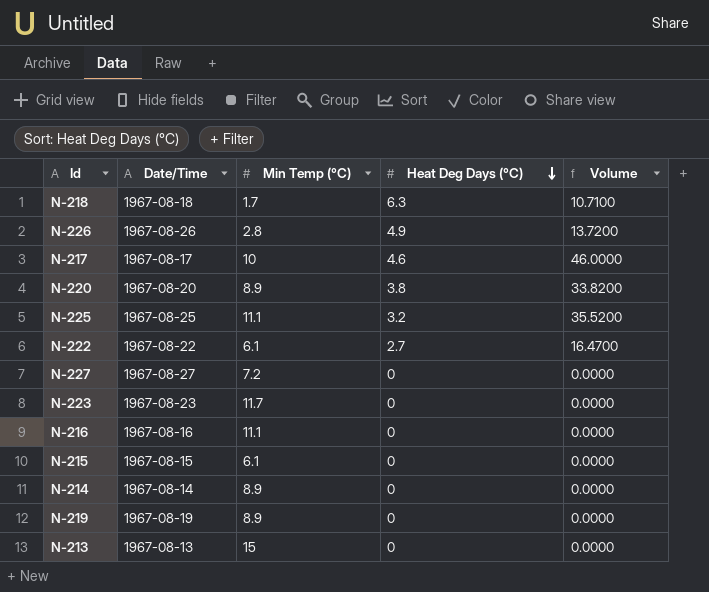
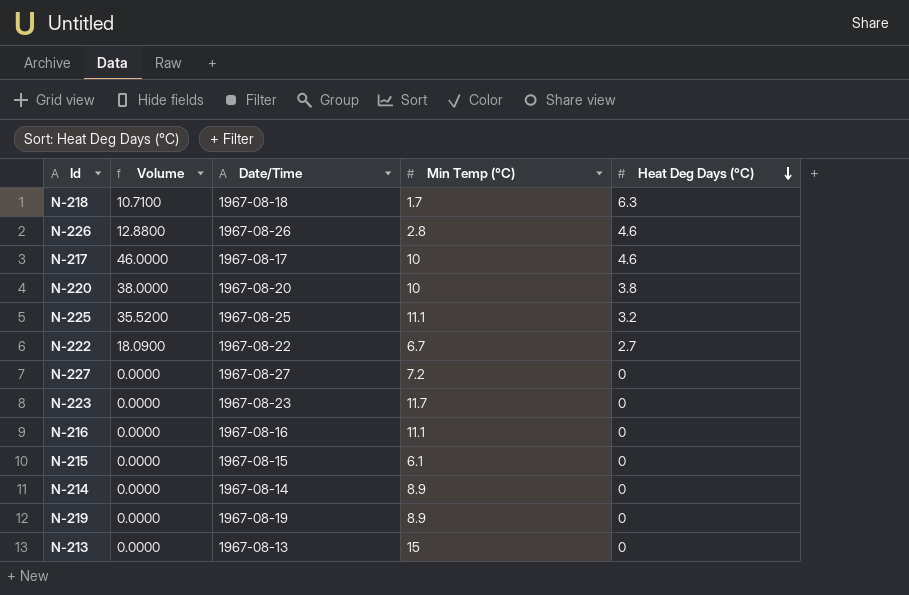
column Volume | position: 5 -> 2
N-226 | Volume: 13.7200 -> 12.8800
N-226 | Heat Deg Days (°C): 4.9 -> 4.6
N-220 | Volume: 33.8200 -> 38.0000
N-220 | Min Temp (°C): 8.9 -> 10
N-222 | Volume: 16.4700 -> 18.0900
N-222 | Min Temp (°C): 6.1 -> 6.7

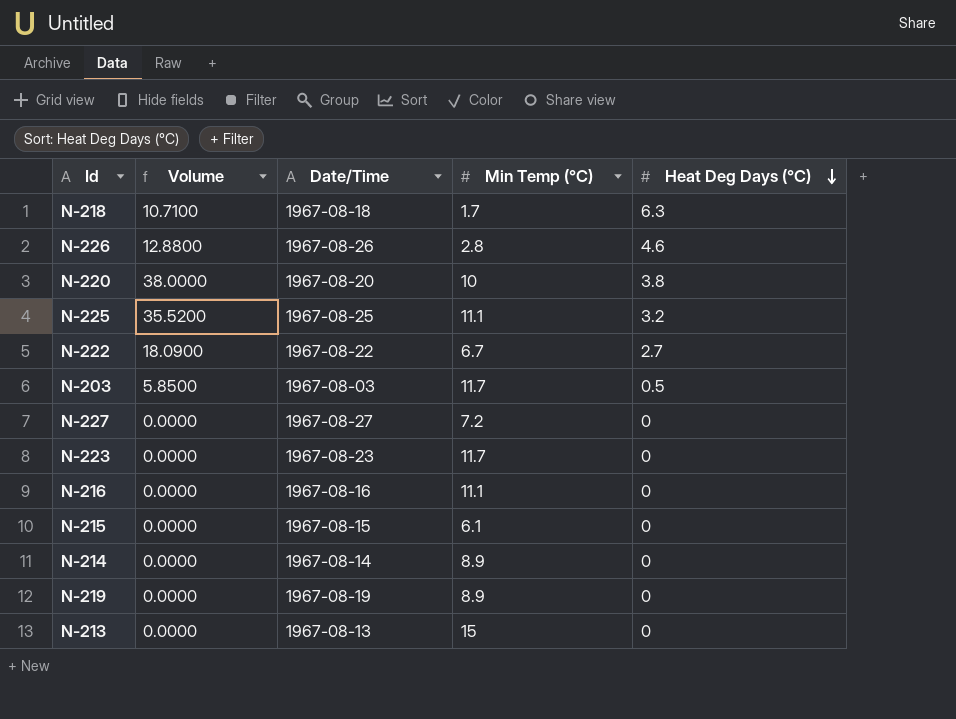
row N-217: 46.0000 | 1967-08-17 | 10 | 4.6 -> none
row N-203: none -> 5.8500 | 1967-08-03 | 11.7 | 0.5

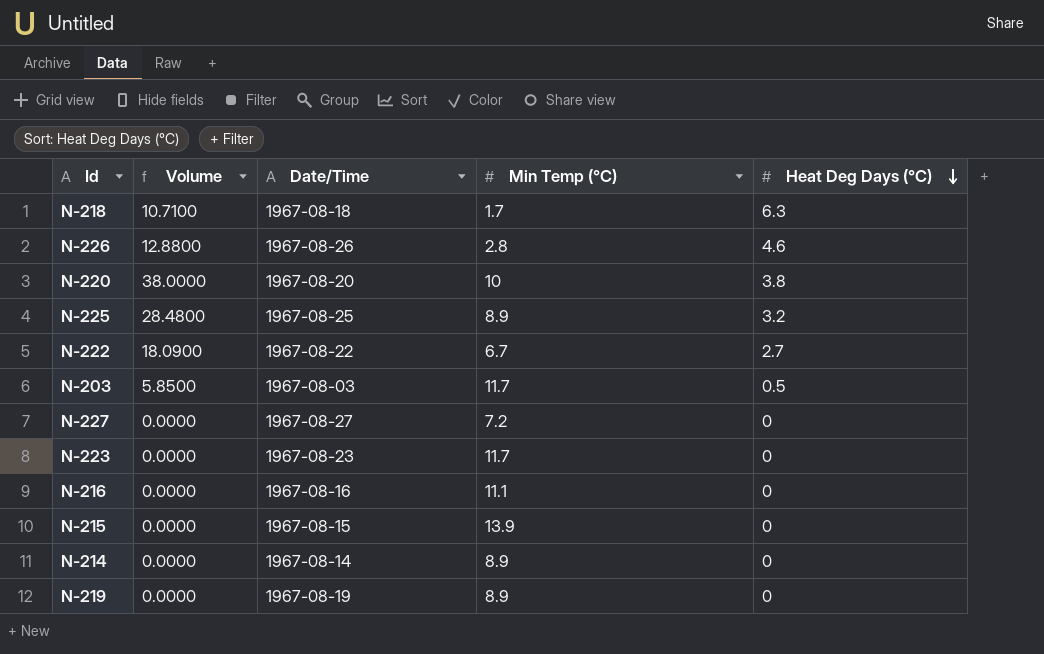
row N-213: 0.0000 | 1967-08-13 | 15 | 0 -> none
N-225 | Volume: 35.5200 -> 28.4800
N-225 | Min Temp (°C): 11.1 -> 8.9
N-215 | Min Temp (°C): 6.1 -> 13.9

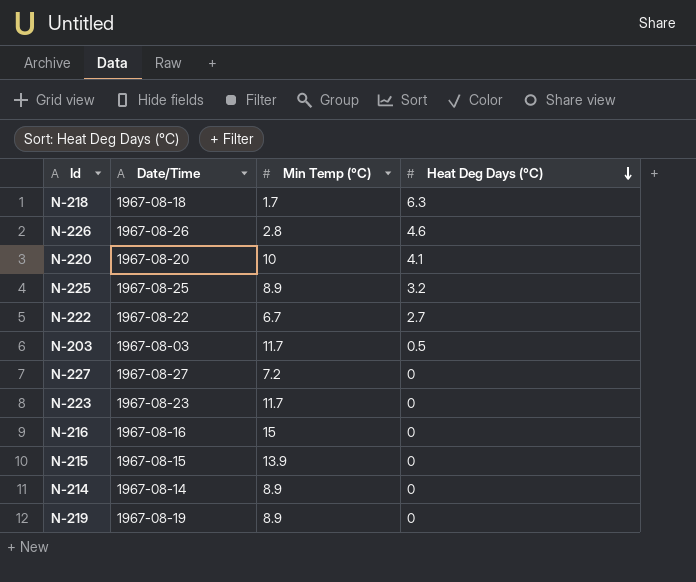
column Volume | formula: [Min Temp (°C)] * [Heat Deg Days (°C)] -> none
N-220 | Heat Deg Days (°C): 3.8 -> 4.1
N-216 | Min Temp (°C): 11.1 -> 15

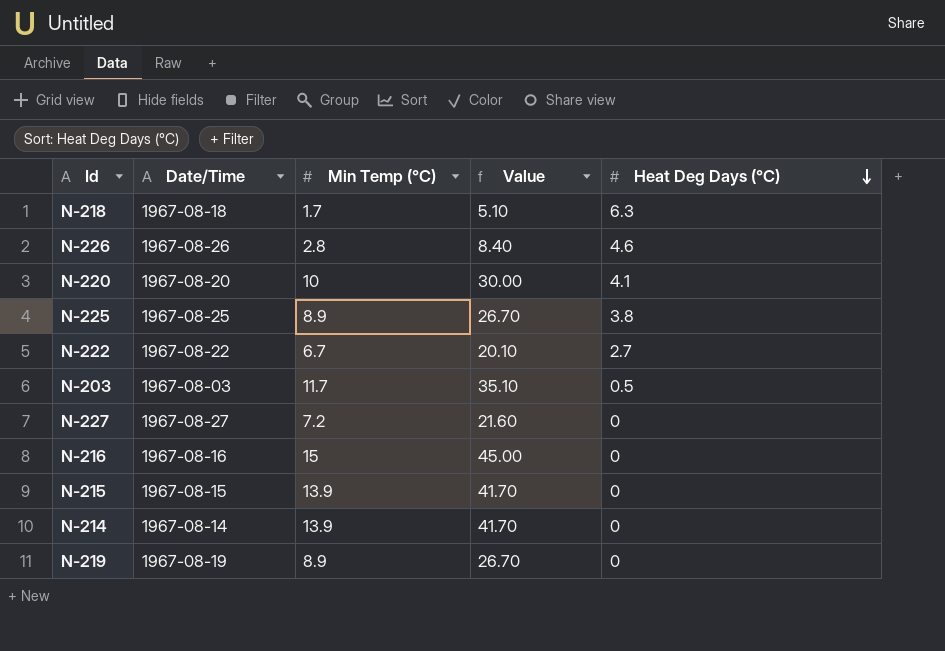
column Value | formula: none -> [Min Temp (°C)] * 3
row N-223: 1967-08-23 | 11.7 | 0 -> none
N-225 | Heat Deg Days (°C): 3.2 -> 3.8
N-214 | Min Temp (°C): 8.9 -> 13.9

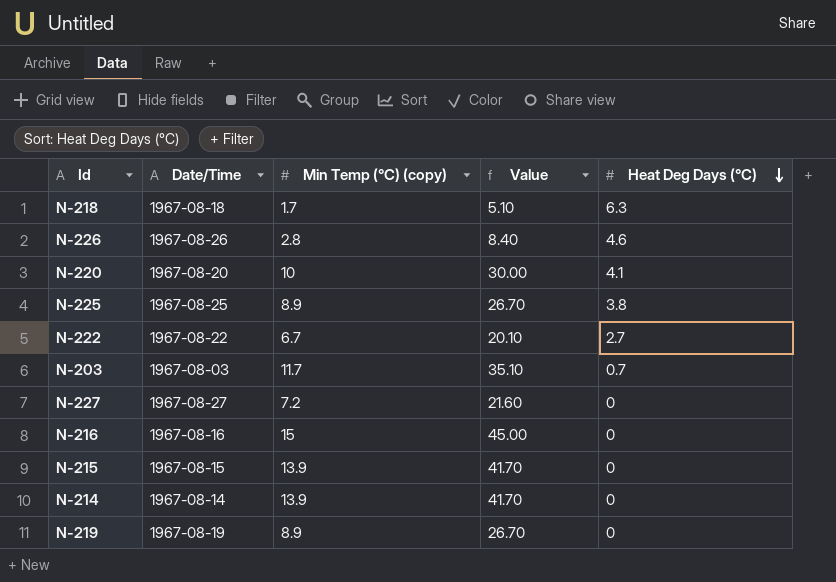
column name: Min Temp (°C) -> Min Temp (°C) (copy)
N-203 | Heat Deg Days (°C): 0.5 -> 0.7

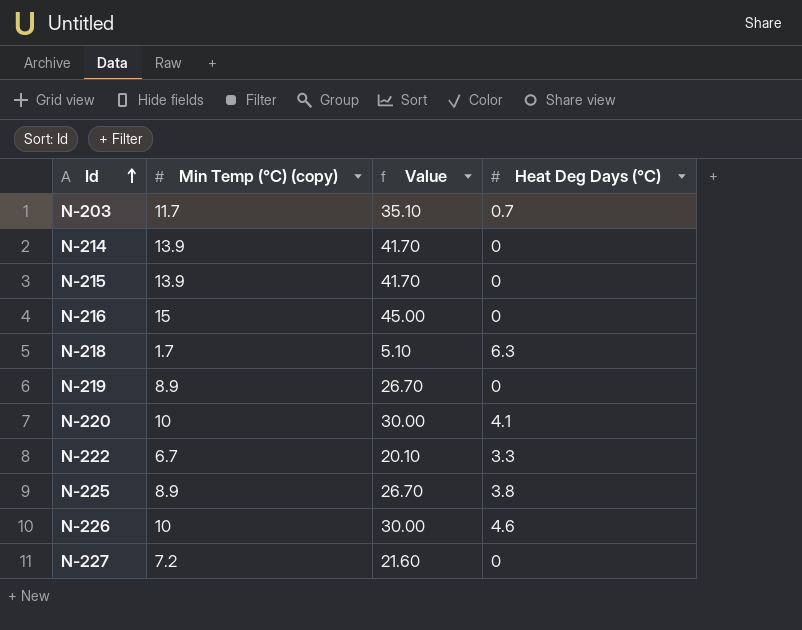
row order: Heat Deg Days (°C) descending -> Id ascending
column Date/Time | position: 2 -> none
N-222 | Heat Deg Days (°C): 2.7 -> 3.3
N-226 | Min Temp (°C) (copy): 2.8 -> 10
N-226 | Value: 8.40 -> 30.00

